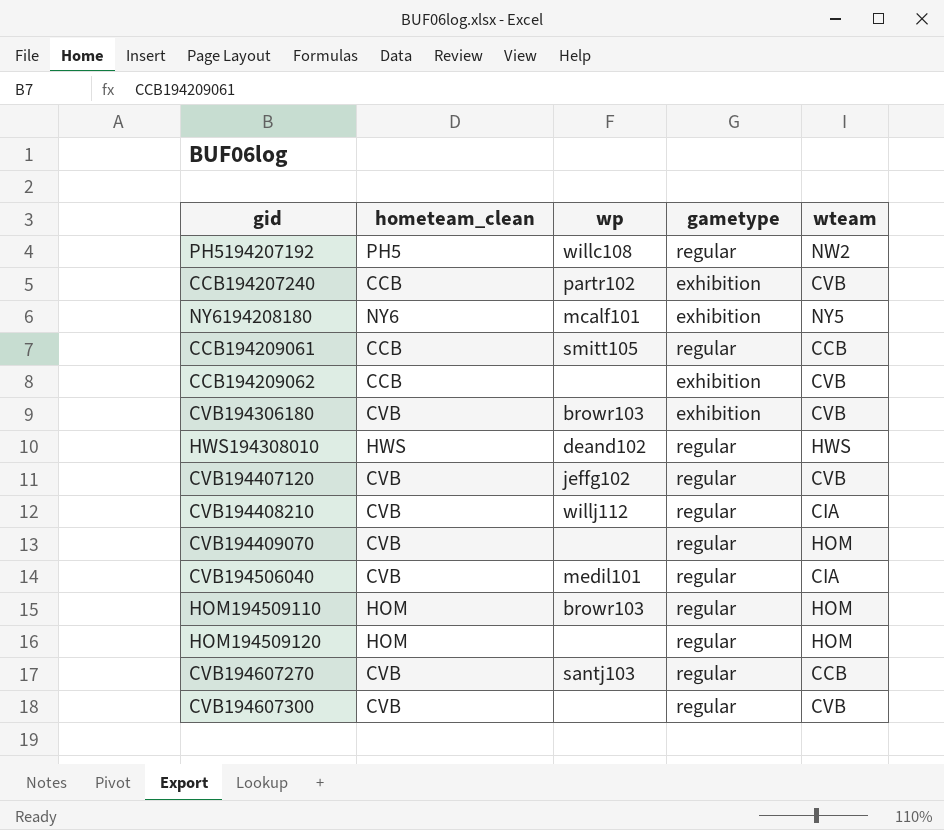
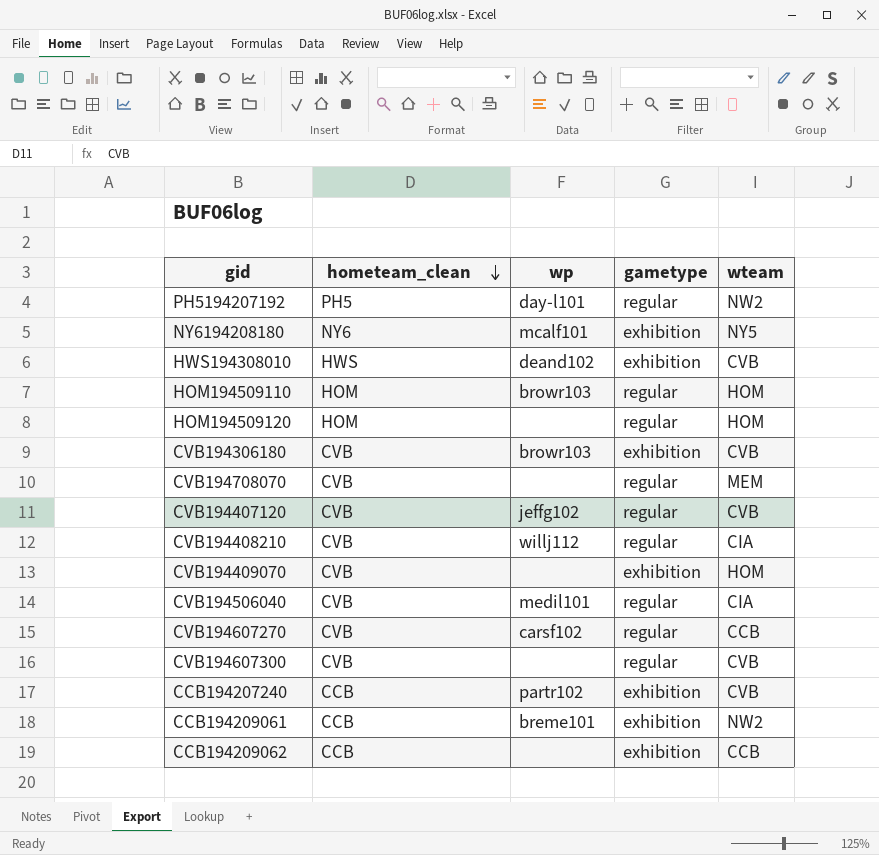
row order: none -> hometeam_clean descending
PH5194207192 | wp: willc108 -> day-l101
HWS194308010 | gametype: regular -> exhibition
HWS194308010 | wteam: HWS -> CVB
row CVB194708070: none -> CVB | none | regular | MEM
CVB194409070 | gametype: regular -> exhibition
CVB194607270 | wp: santj103 -> carsf102
CCB194209061 | wp: smitt105 -> breme101
CCB194209061 | gametype: regular -> exhibition
CCB194209061 | wteam: CCB -> NW2
CCB194209062 | wteam: CVB -> CCB

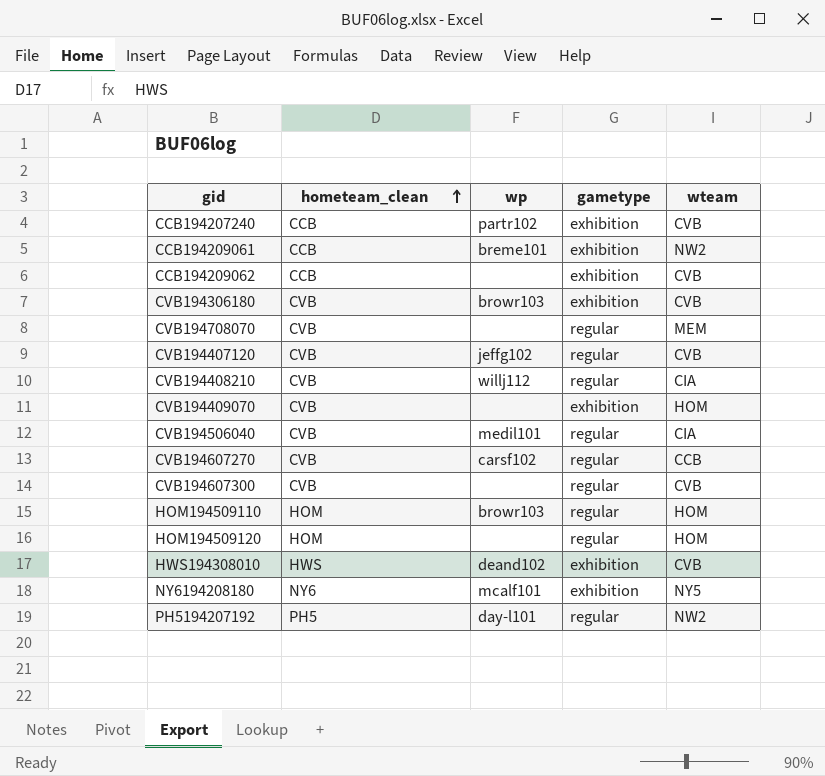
row order: hometeam_clean descending -> hometeam_clean ascending
CCB194209062 | wteam: CCB -> CVB

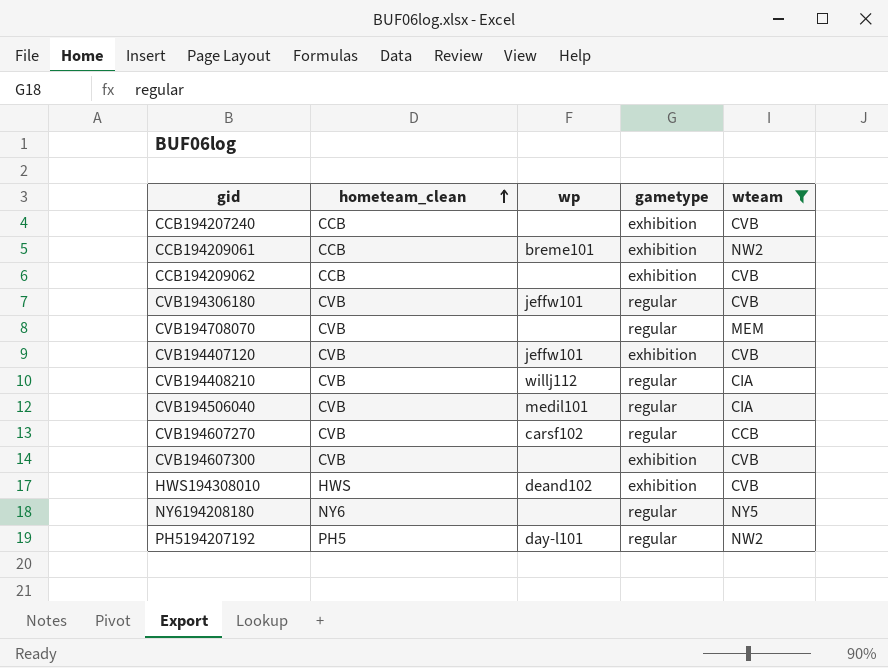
filter: none -> wteam != HOM
CCB194207240 | wp: partr102 -> none
CVB194306180 | wp: browr103 -> jeffw101
CVB194306180 | gametype: exhibition -> regular
CVB194407120 | wp: jeffg102 -> jeffw101
CVB194407120 | gametype: regular -> exhibition
CVB194607300 | gametype: regular -> exhibition
NY6194208180 | wp: mcalf101 -> none
NY6194208180 | gametype: exhibition -> regular

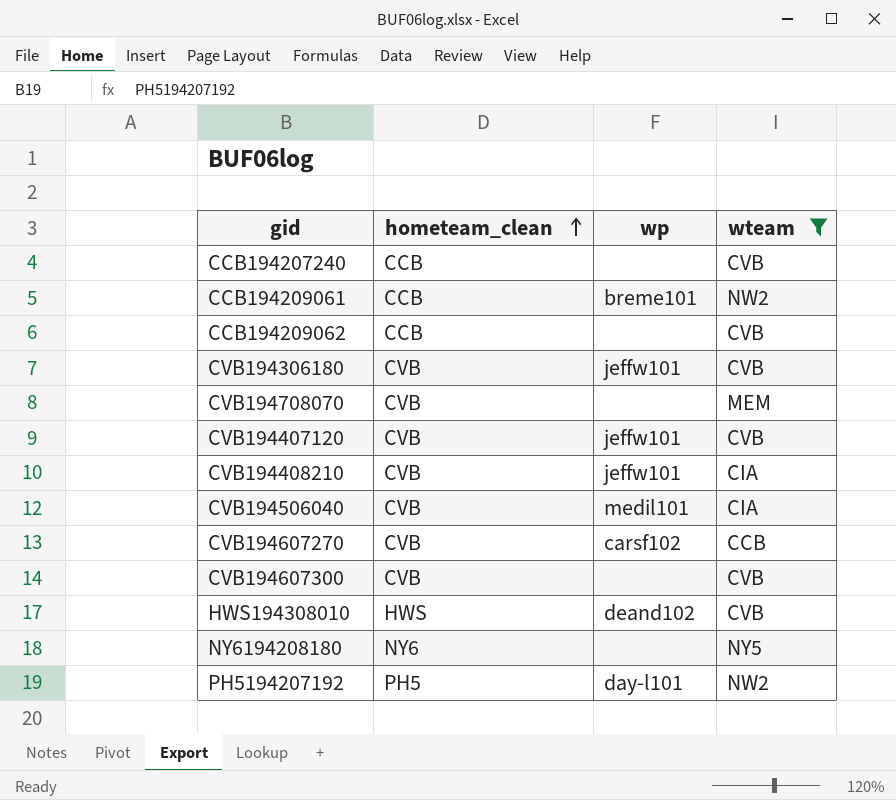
column gametype | position: 4 -> none
CVB194408210 | wp: willj112 -> jeffw101

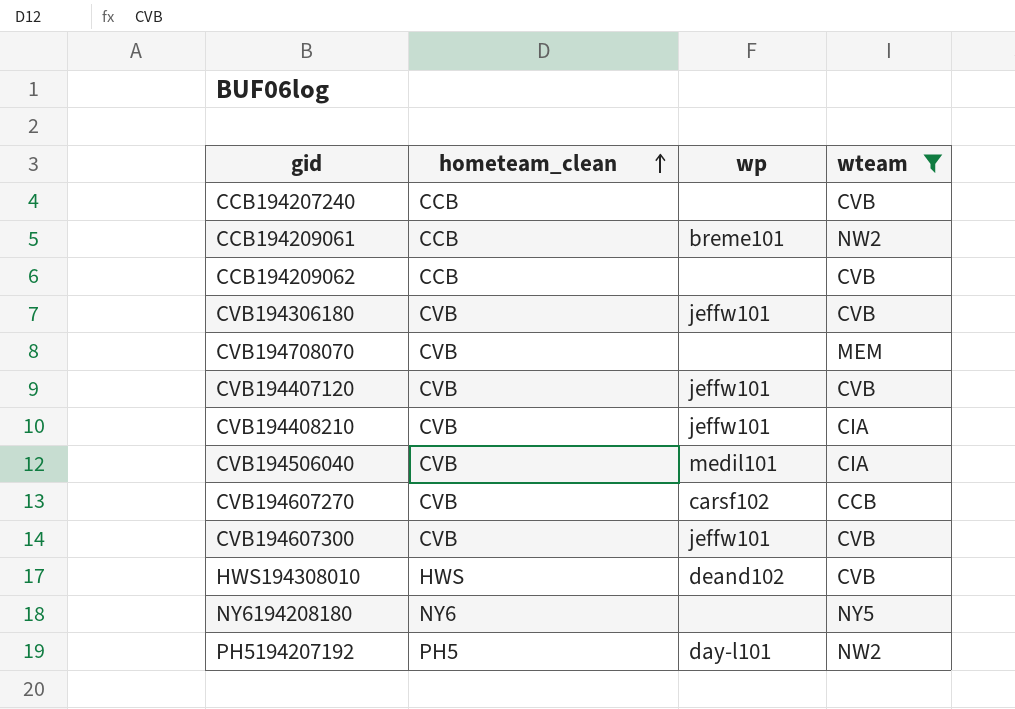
CVB194607300 | wp: none -> jeffw101

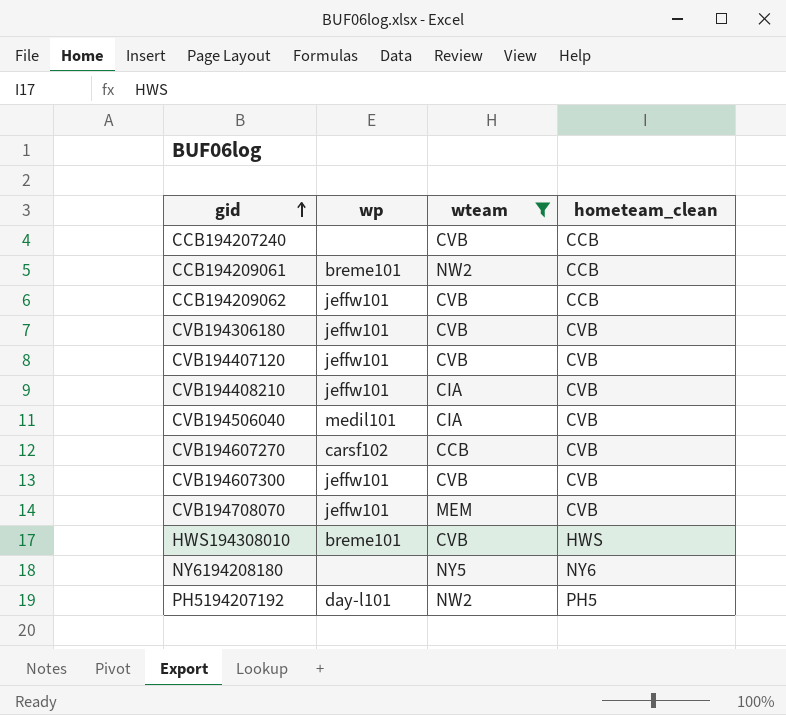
row order: hometeam_clean ascending -> gid ascending
column hometeam_clean | position: 2 -> 4
CCB194209062 | wp: none -> jeffw101
CVB194708070 | wp: none -> jeffw101
HWS194308010 | wp: deand102 -> breme101

